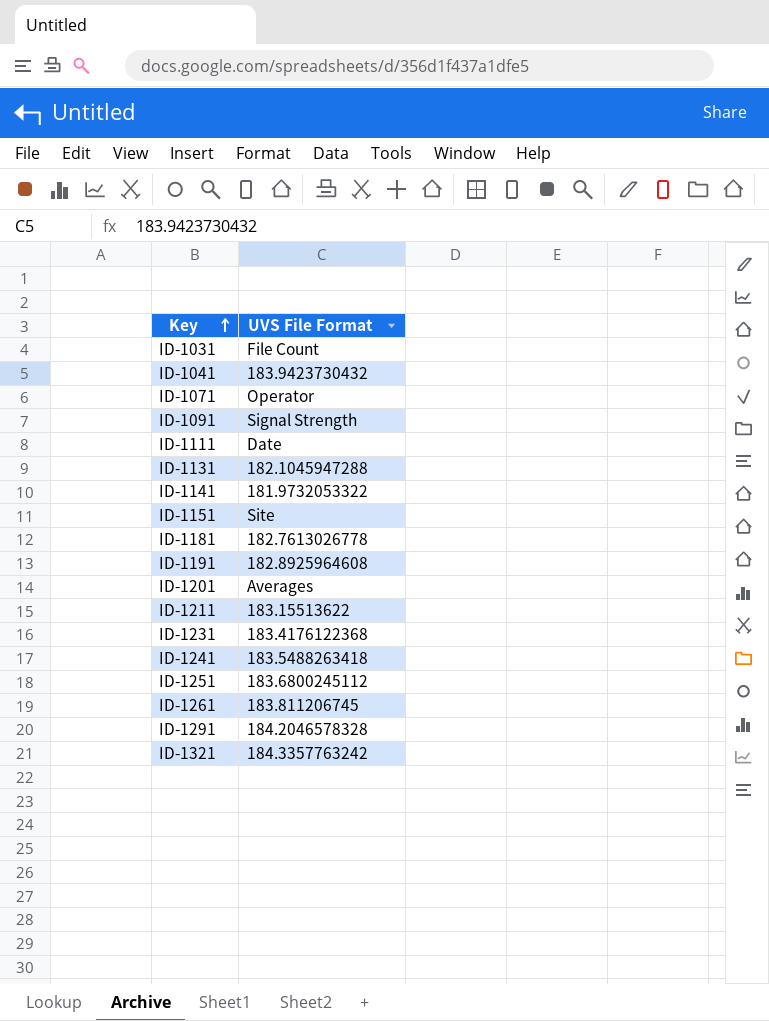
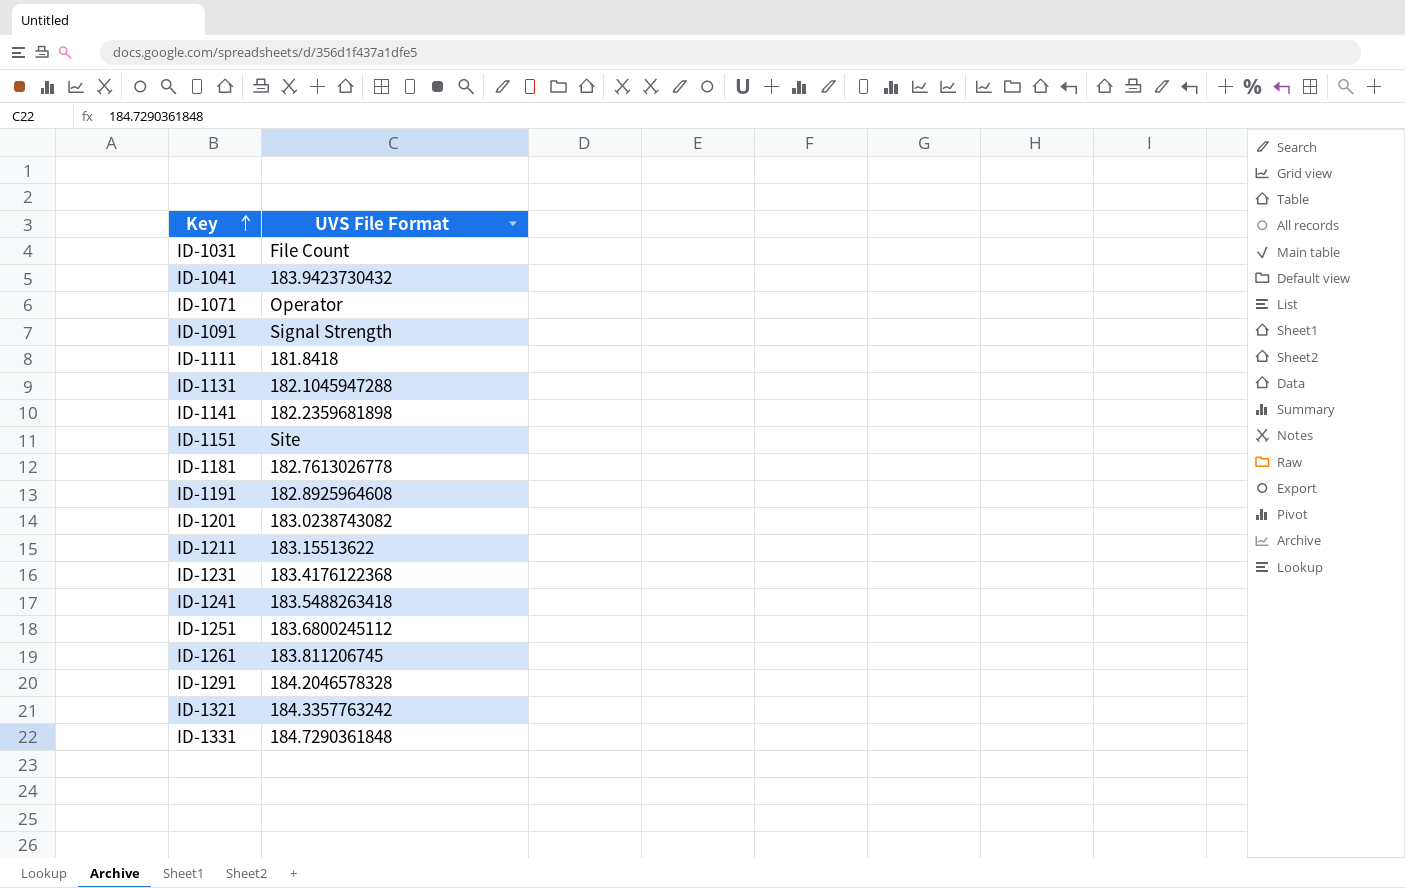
ID-1111 | UVS File Format: Date -> 181.8418
ID-1141 | UVS File Format: 181.9732053322 -> 182.2359681898
ID-1201 | UVS File Format: Averages -> 183.0238743082
row ID-1331: none -> 184.7290361848

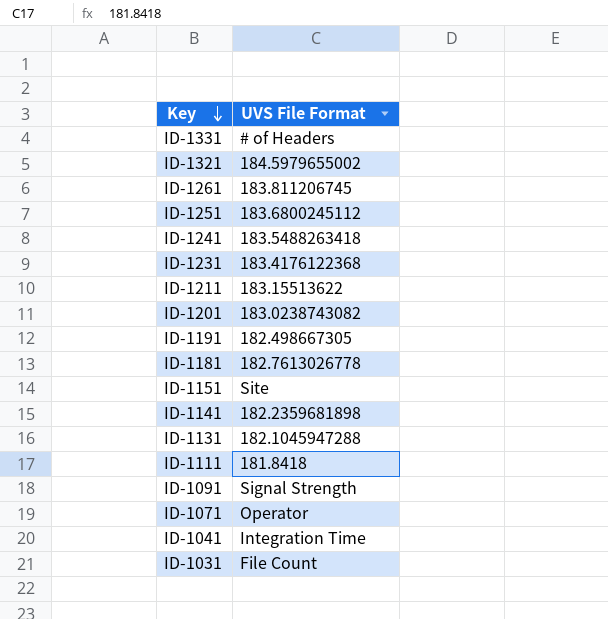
row order: Key ascending -> Key descending
row ID-1291: 184.2046578328 -> none
ID-1331 | UVS File Format: 184.7290361848 -> # of Headers
ID-1321 | UVS File Format: 184.3357763242 -> 184.5979655002
ID-1191 | UVS File Format: 182.8925964608 -> 182.498667305
ID-1041 | UVS File Format: 183.9423730432 -> Integration Time

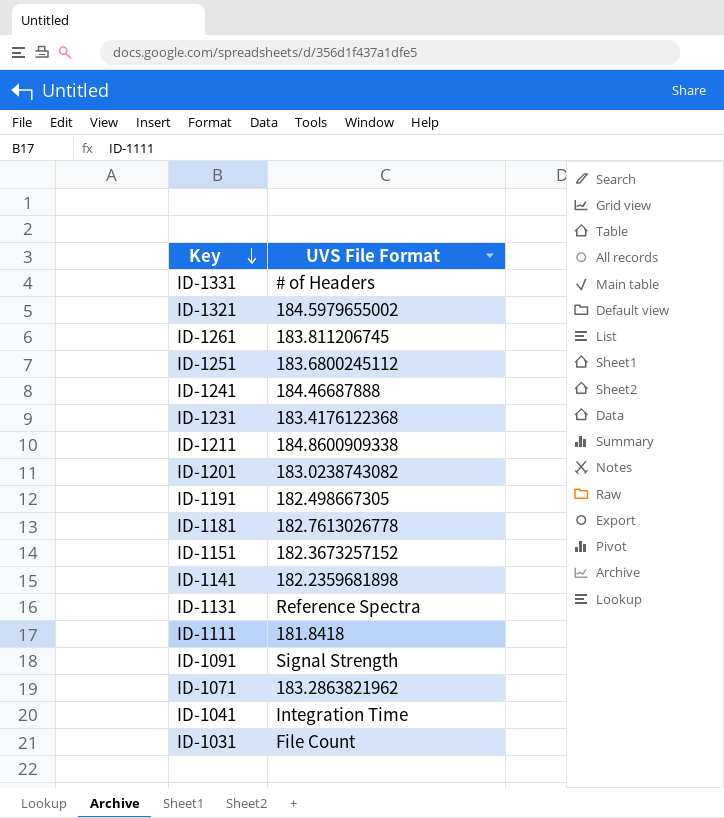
ID-1241 | UVS File Format: 183.5488263418 -> 184.46687888
ID-1211 | UVS File Format: 183.15513622 -> 184.8600909338
ID-1151 | UVS File Format: Site -> 182.3673257152
ID-1131 | UVS File Format: 182.1045947288 -> Reference Spectra
ID-1071 | UVS File Format: Operator -> 183.2863821962

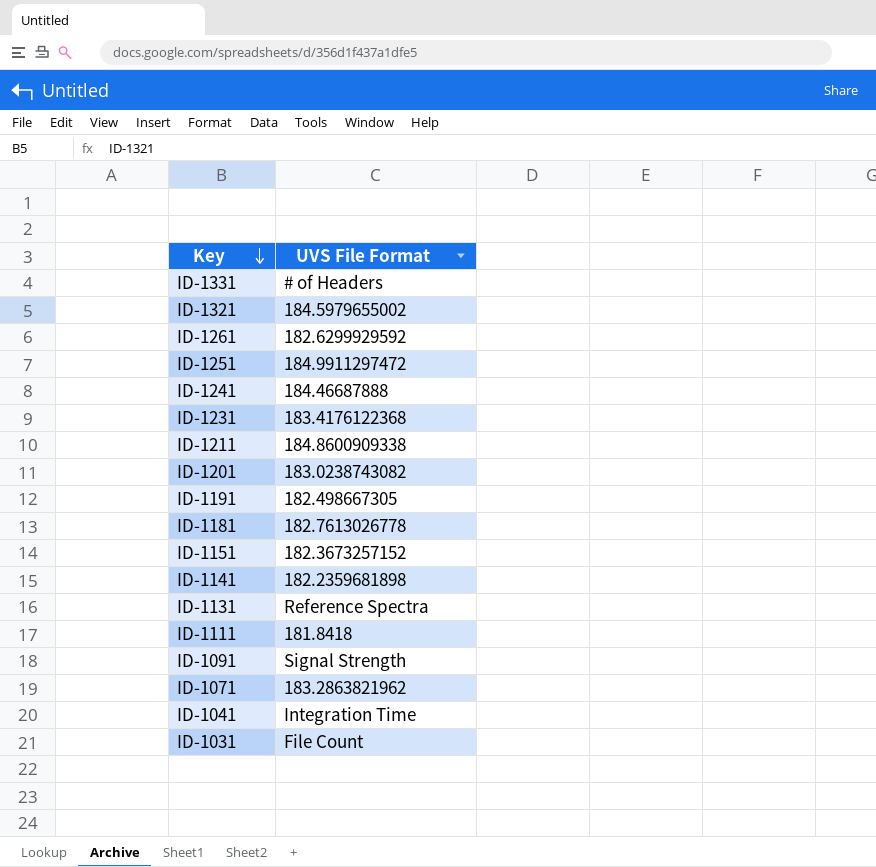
ID-1261 | UVS File Format: 183.811206745 -> 182.6299929592
ID-1251 | UVS File Format: 183.6800245112 -> 184.9911297472

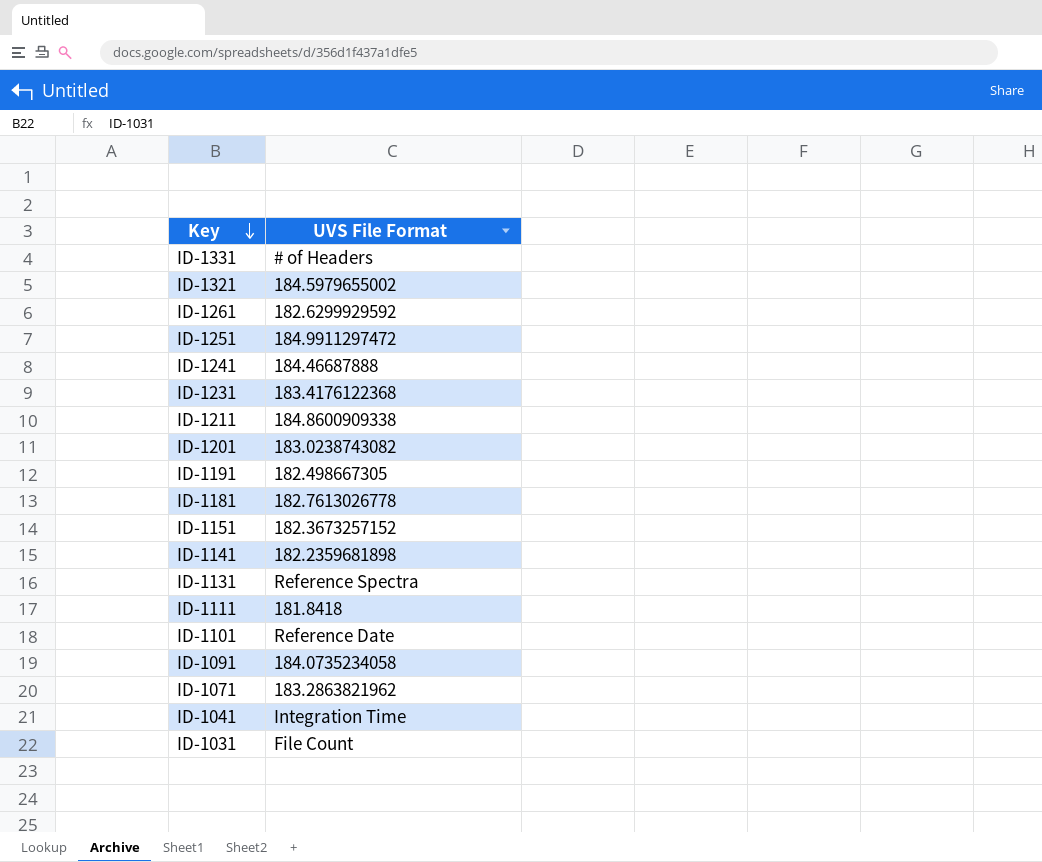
row ID-1101: none -> Reference Date
ID-1091 | UVS File Format: Signal Strength -> 184.0735234058

